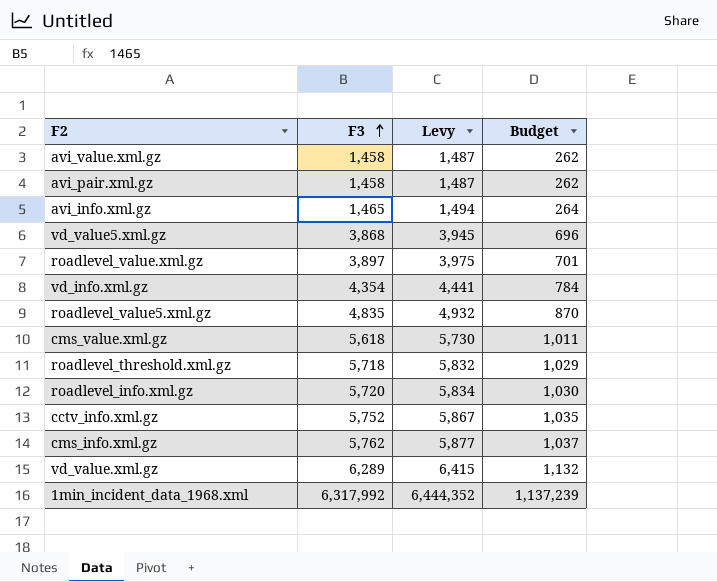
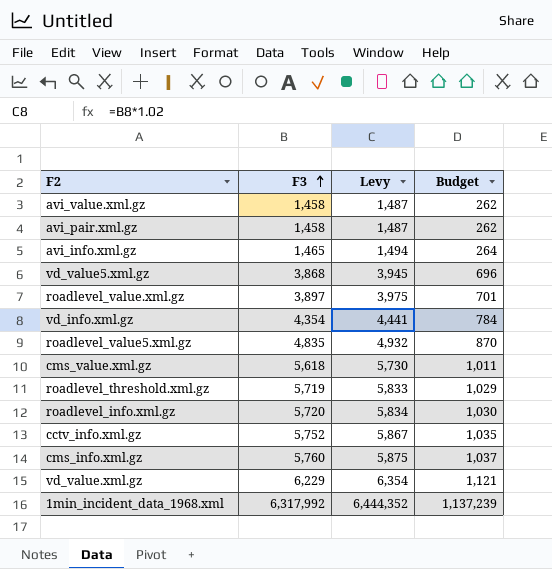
roadlevel_threshold.xml.gz | F3: 5,718 -> 5,719
roadlevel_threshold.xml.gz | Levy: 5,832 -> 5,833
cms_info.xml.gz | F3: 5,762 -> 5,760
cms_info.xml.gz | Levy: 5,877 -> 5,875
vd_value.xml.gz | F3: 6,289 -> 6,229
vd_value.xml.gz | Levy: 6,415 -> 6,354
vd_value.xml.gz | Budget: 1,132 -> 1,121

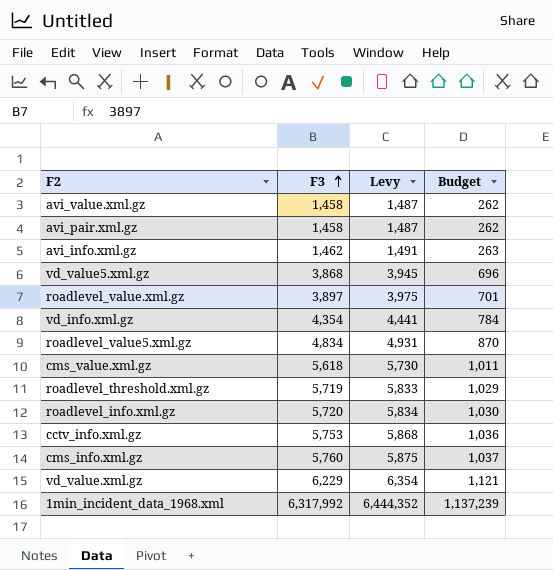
avi_info.xml.gz | F3: 1,465 -> 1,462
avi_info.xml.gz | Levy: 1,494 -> 1,491
avi_info.xml.gz | Budget: 264 -> 263
roadlevel_value5.xml.gz | F3: 4,835 -> 4,834
roadlevel_value5.xml.gz | Levy: 4,932 -> 4,931
cctv_info.xml.gz | F3: 5,752 -> 5,753
cctv_info.xml.gz | Levy: 5,867 -> 5,868
cctv_info.xml.gz | Budget: 1,035 -> 1,036

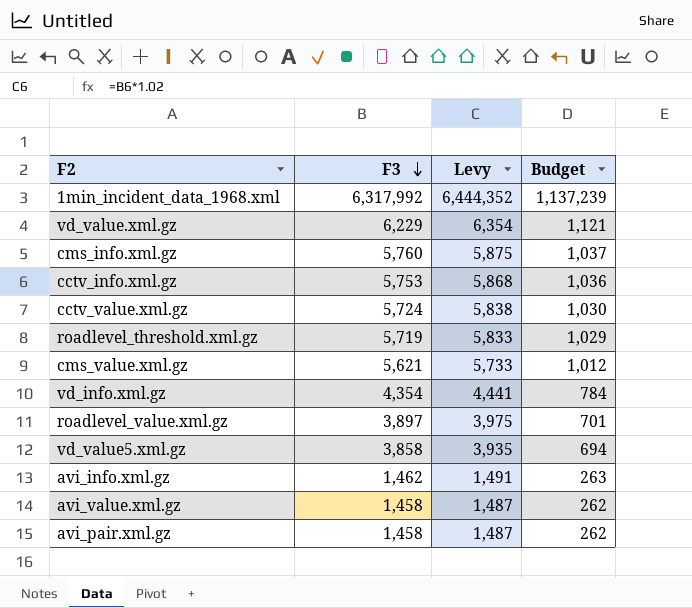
row order: F3 ascending -> F3 descending
row roadlevel_value5.xml.gz: 4,834 | 4,931 | 870 -> none
row roadlevel_info.xml.gz: 5,720 | 5,834 | 1,030 -> none
row cctv_value.xml.gz: none -> 5,724 | 5,838 | 1,030
cms_value.xml.gz | F3: 5,618 -> 5,621
cms_value.xml.gz | Levy: 5,730 -> 5,733
cms_value.xml.gz | Budget: 1,011 -> 1,012
vd_value5.xml.gz | F3: 3,868 -> 3,858
vd_value5.xml.gz | Levy: 3,945 -> 3,935
vd_value5.xml.gz | Budget: 696 -> 694

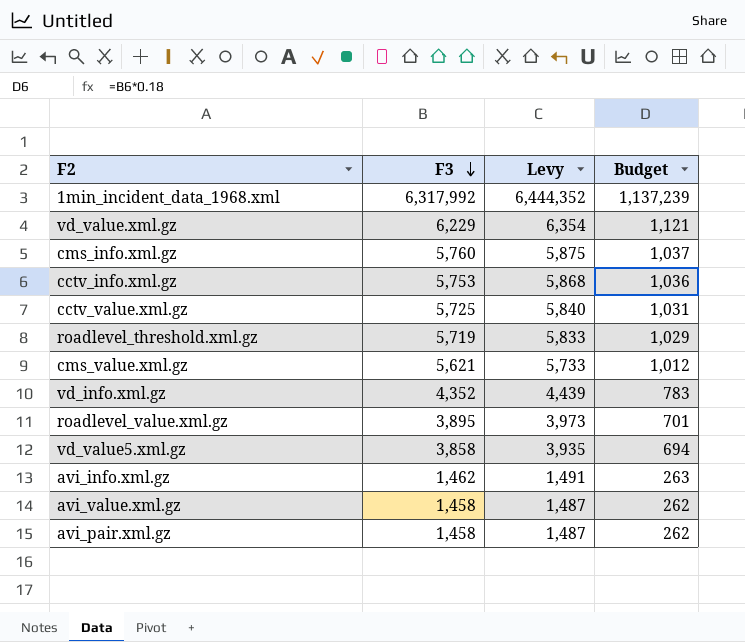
cctv_value.xml.gz | F3: 5,724 -> 5,725
cctv_value.xml.gz | Levy: 5,838 -> 5,840
cctv_value.xml.gz | Budget: 1,030 -> 1,031
vd_info.xml.gz | F3: 4,354 -> 4,352
vd_info.xml.gz | Levy: 4,441 -> 4,439
vd_info.xml.gz | Budget: 784 -> 783
roadlevel_value.xml.gz | F3: 3,897 -> 3,895
roadlevel_value.xml.gz | Levy: 3,975 -> 3,973

